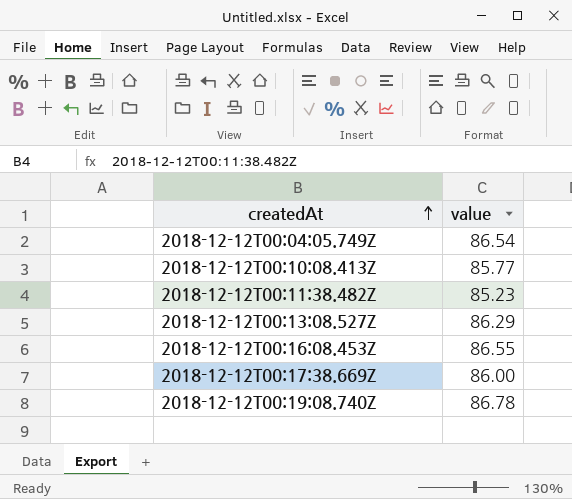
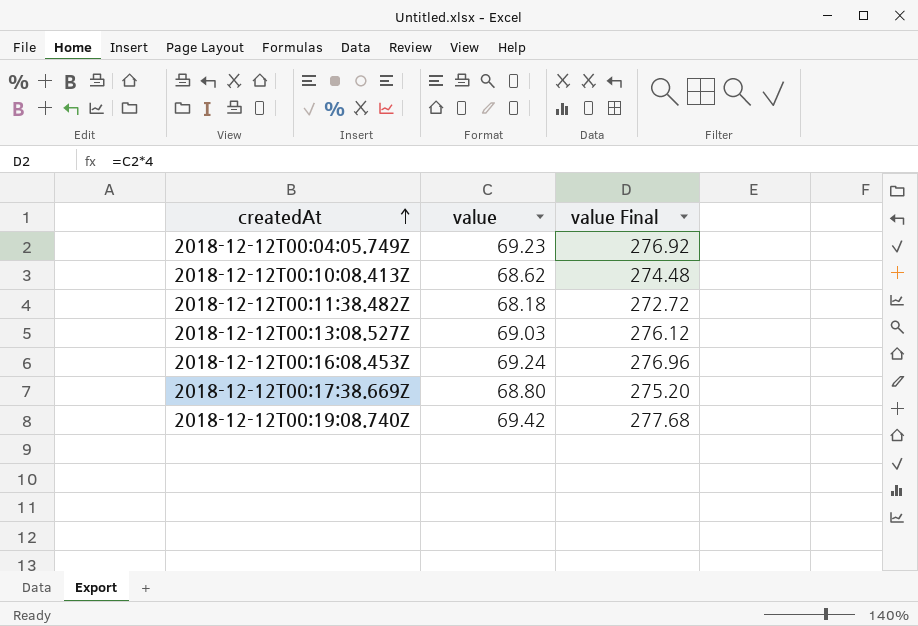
column value Final | formula: none -> [value] * 4
2018-12-12T00:04:05.749Z | value: 86.54 -> 69.23
2018-12-12T00:10:08.413Z | value: 85.77 -> 68.62
2018-12-12T00:11:38.482Z | value: 85.23 -> 68.18
2018-12-12T00:13:08.527Z | value: 86.29 -> 69.03
2018-12-12T00:16:08.453Z | value: 86.55 -> 69.24
2018-12-12T00:17:38.669Z | value: 86.00 -> 68.80
2018-12-12T00:19:08.740Z | value: 86.78 -> 69.42

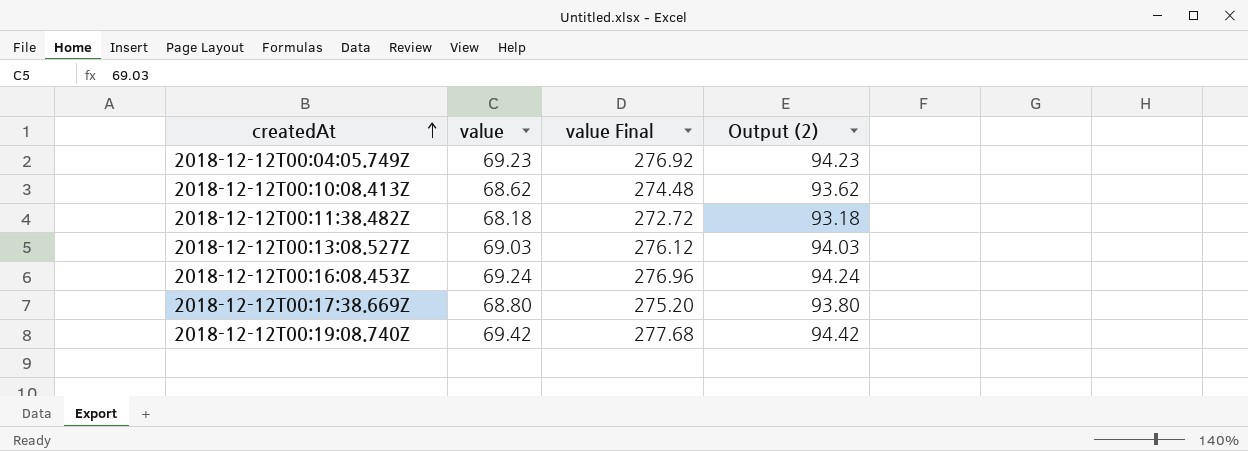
column Output (2) | formula: none -> [value] + 25

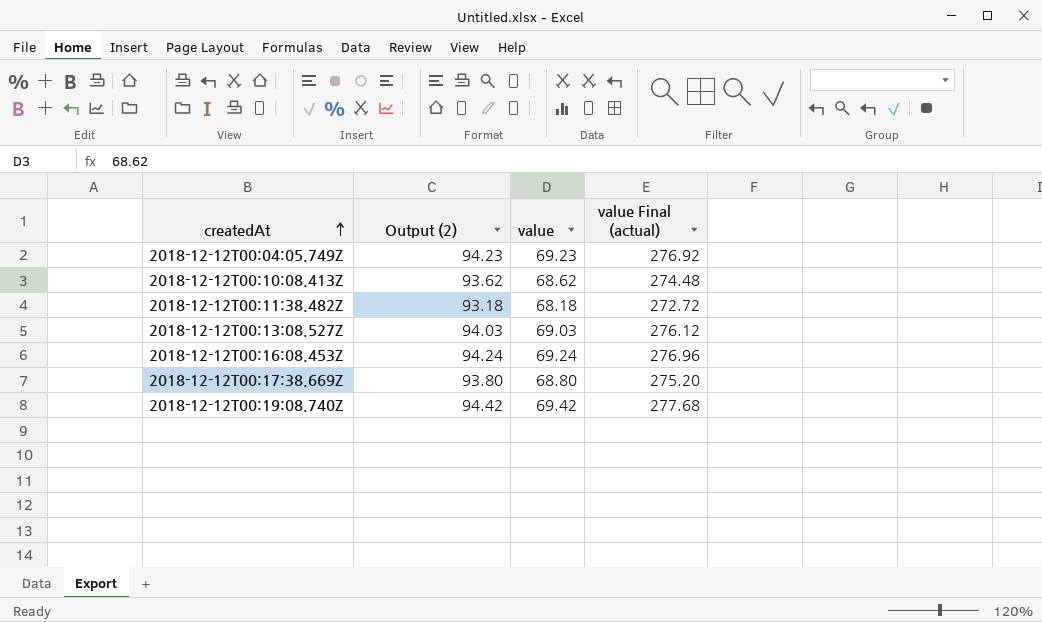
column Output (2) | position: 4 -> 2
column name: value Final -> value Final (actual)

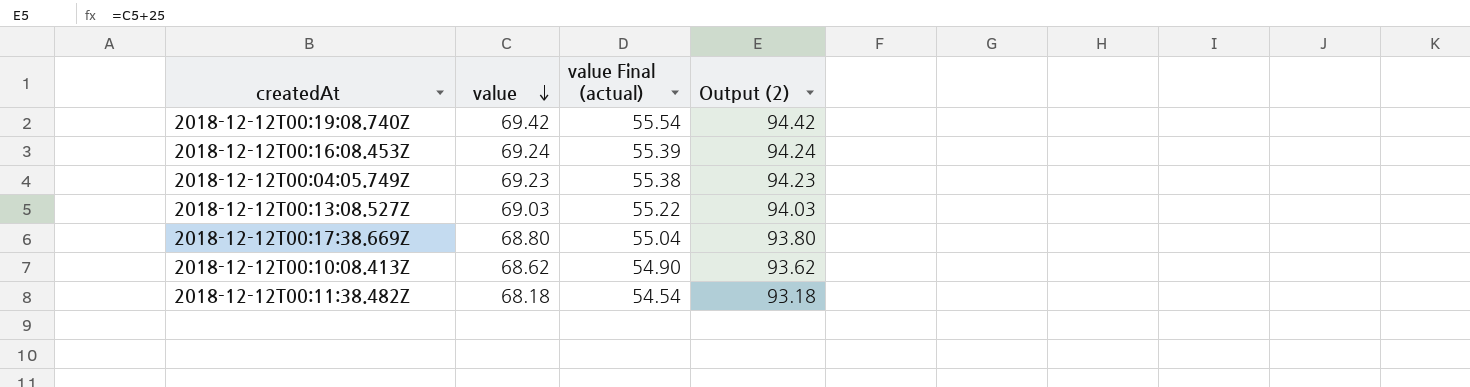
row order: createdAt ascending -> value descending
column value Final (actual) | formula: [value] * 4 -> [value] * 0.8
column Output (2) | position: 2 -> 4

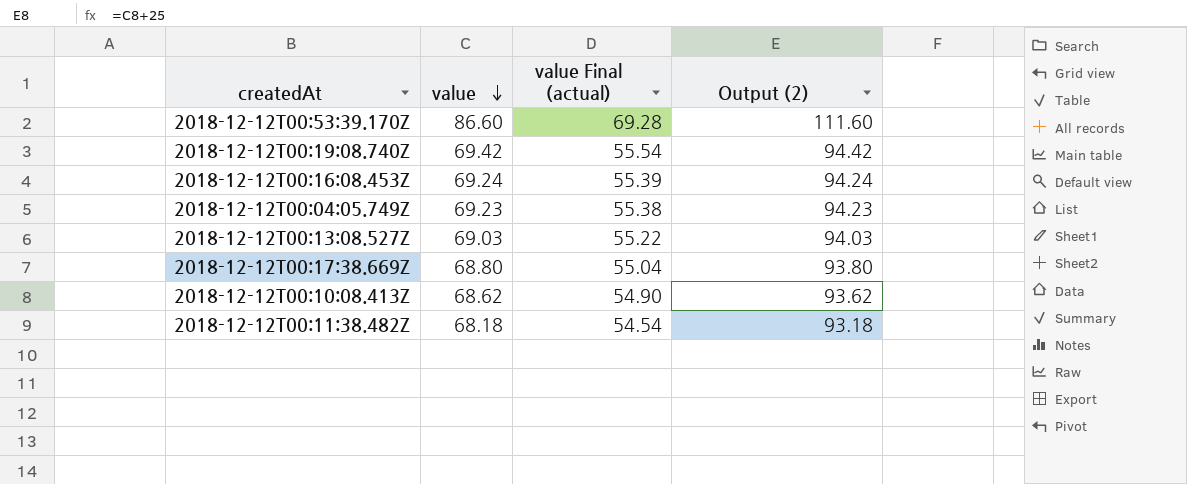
row 2018-12-12T00:53:39.170Z: none -> 86.60 | 69.28 | 111.60

